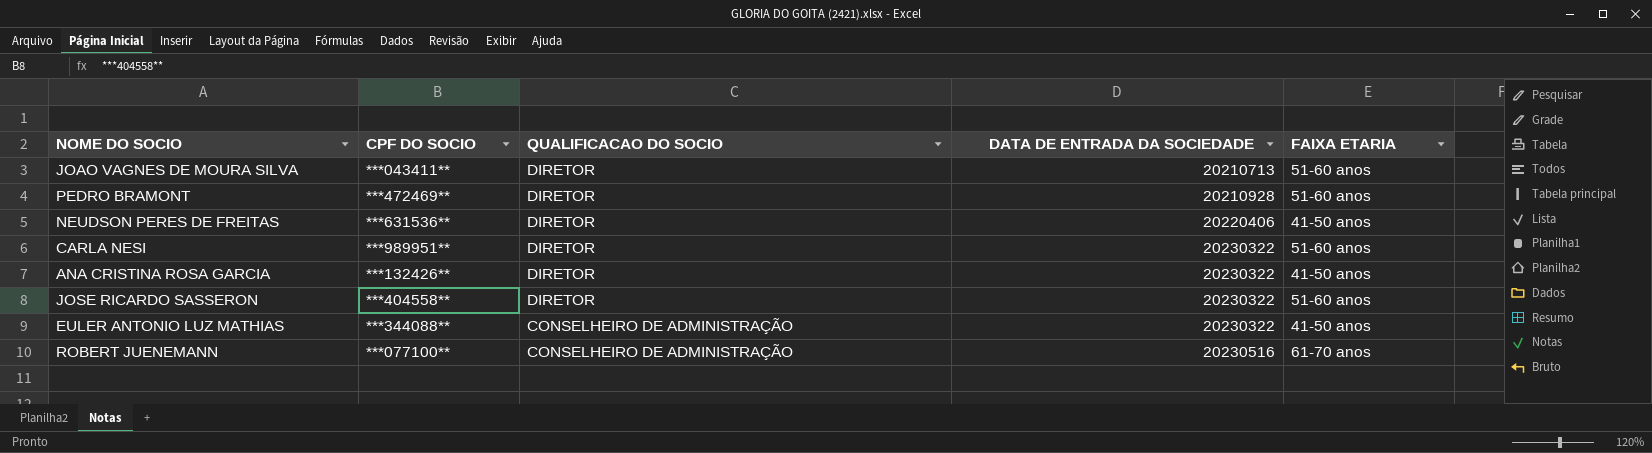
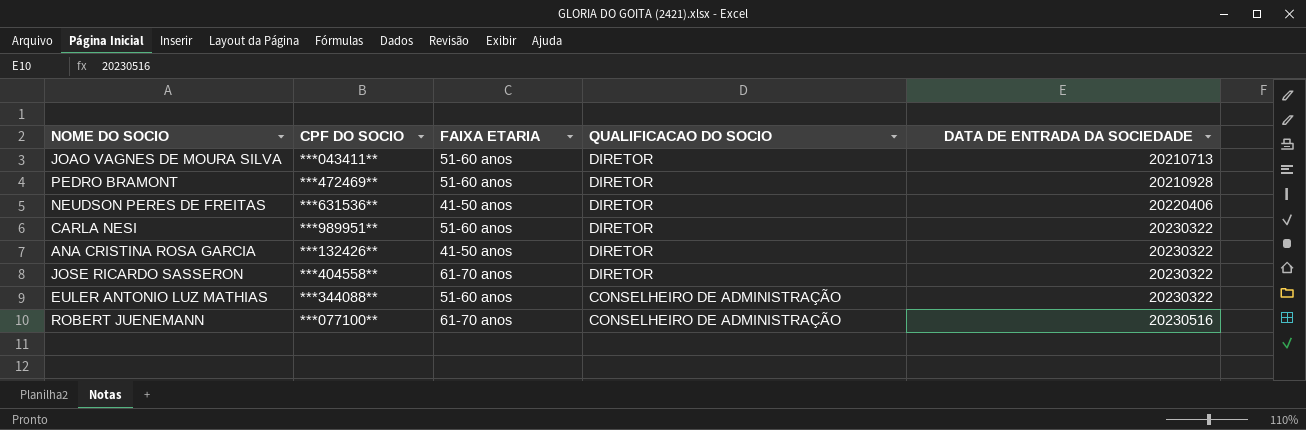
column FAIXA ETARIA | position: 5 -> 3
JOSE RICARDO SASSERON | FAIXA ETARIA: 51-60 anos -> 61-70 anos
EULER ANTONIO LUZ MATHIAS | FAIXA ETARIA: 41-50 anos -> 51-60 anos

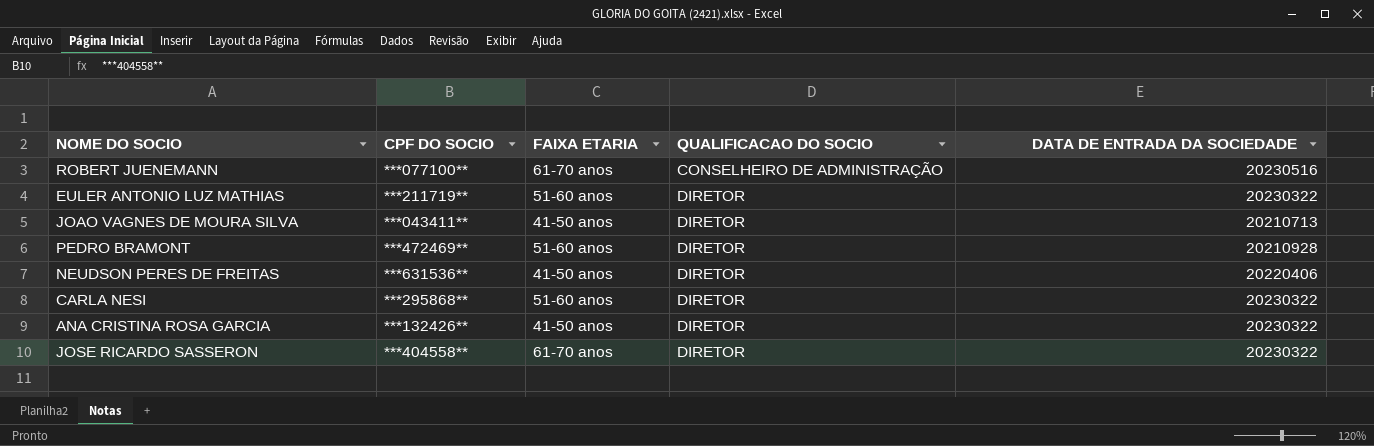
row order: QUALIFICACAO DO SOCIO descending -> QUALIFICACAO DO SOCIO ascending
EULER ANTONIO LUZ MATHIAS | CPF DO SOCIO: ***344088** -> ***211719**
EULER ANTONIO LUZ MATHIAS | QUALIFICACAO DO SOCIO: CONSELHEIRO DE ADMINISTRAÇÃO -> DIRETOR
JOAO VAGNES DE MOURA SILVA | FAIXA ETARIA: 51-60 anos -> 41-50 anos
CARLA NESI | CPF DO SOCIO: ***989951** -> ***295868**

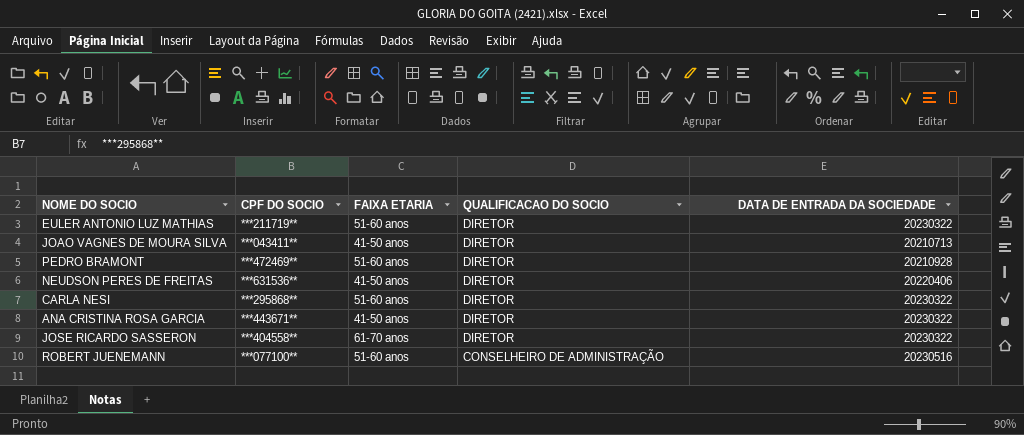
row order: QUALIFICACAO DO SOCIO ascending -> QUALIFICACAO DO SOCIO descending
ANA CRISTINA ROSA GARCIA | CPF DO SOCIO: ***132426** -> ***443671**
ROBERT JUENEMANN | FAIXA ETARIA: 61-70 anos -> 51-60 anos

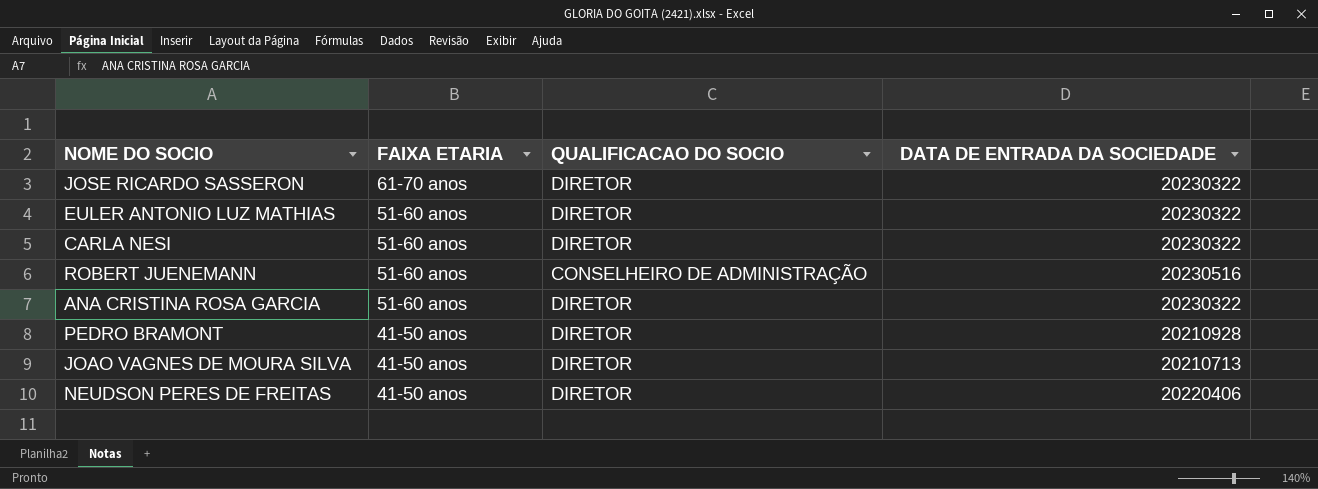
row order: QUALIFICACAO DO SOCIO descending -> FAIXA ETARIA descending
column CPF DO SOCIO | position: 2 -> none
ANA CRISTINA ROSA GARCIA | FAIXA ETARIA: 41-50 anos -> 51-60 anos
PEDRO BRAMONT | FAIXA ETARIA: 51-60 anos -> 41-50 anos

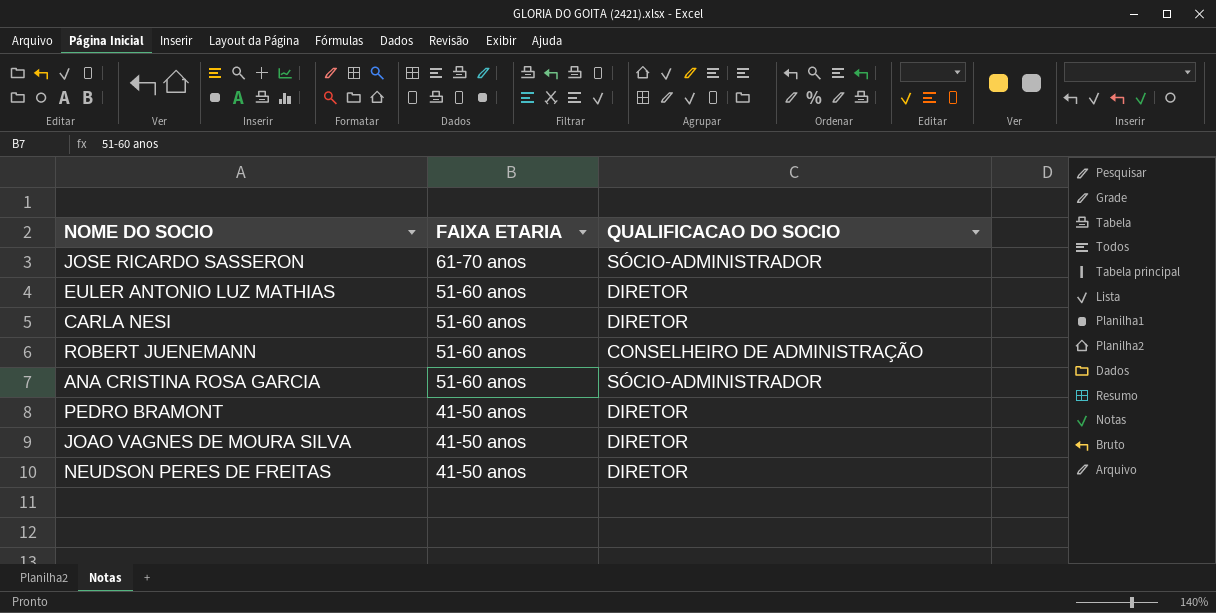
column DATA DE ENTRADA DA SOCIEDADE | position: 4 -> none
JOSE RICARDO SASSERON | QUALIFICACAO DO SOCIO: DIRETOR -> SÓCIO-ADMINISTRADOR
ANA CRISTINA ROSA GARCIA | QUALIFICACAO DO SOCIO: DIRETOR -> SÓCIO-ADMINISTRADOR

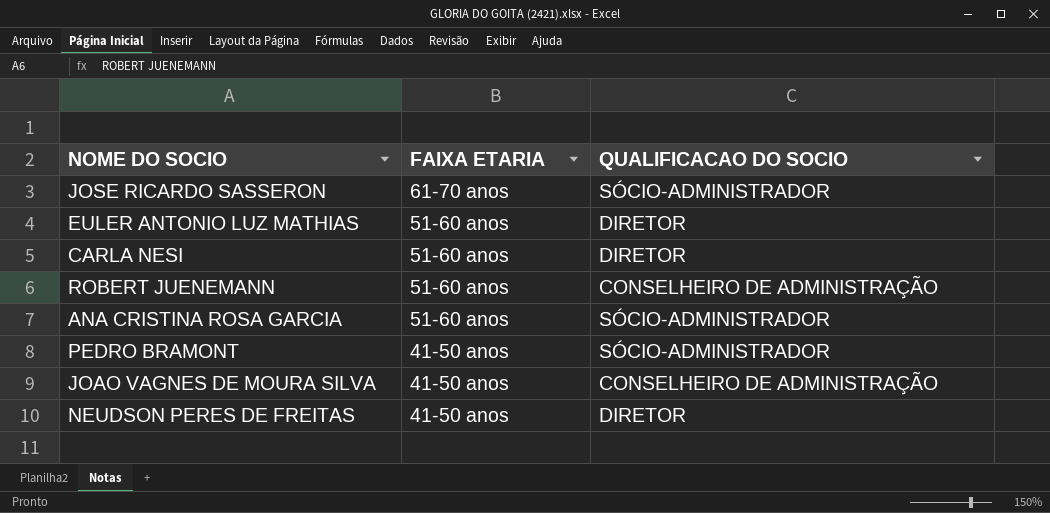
PEDRO BRAMONT | QUALIFICACAO DO SOCIO: DIRETOR -> SÓCIO-ADMINISTRADOR
JOAO VAGNES DE MOURA SILVA | QUALIFICACAO DO SOCIO: DIRETOR -> CONSELHEIRO DE ADMINISTRAÇÃO

